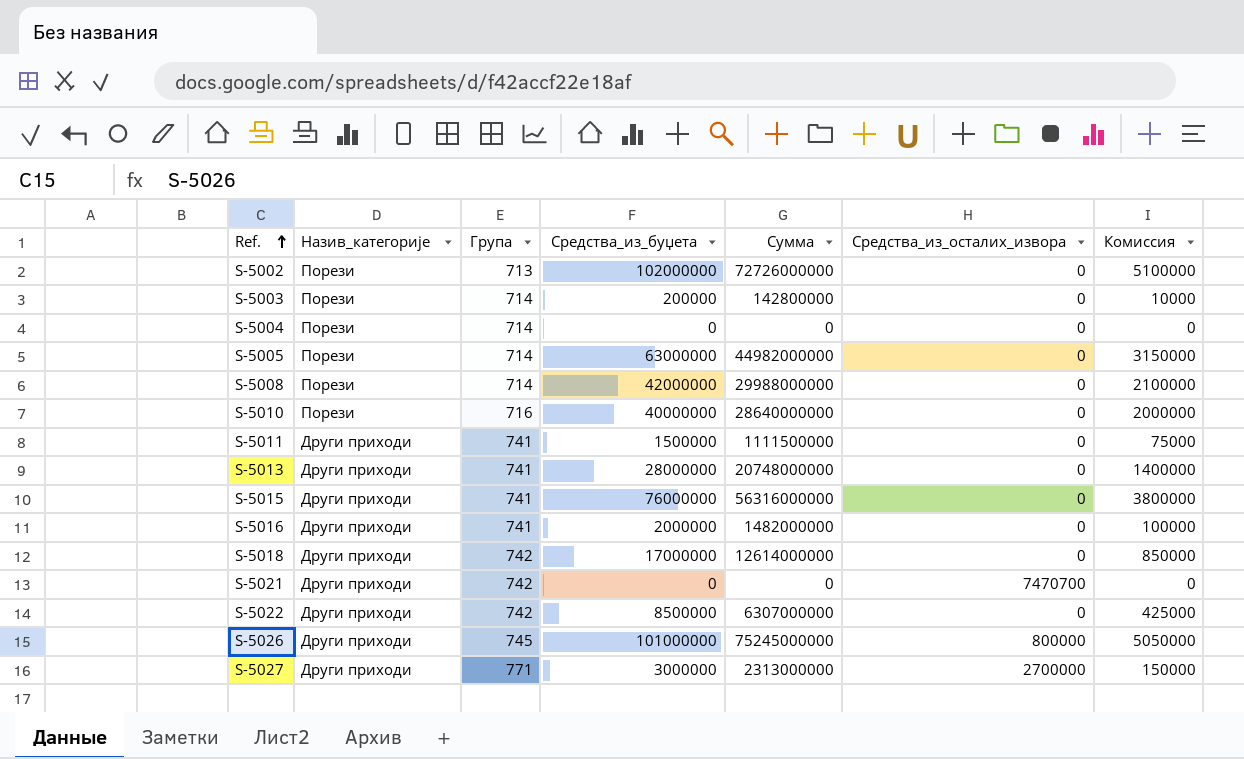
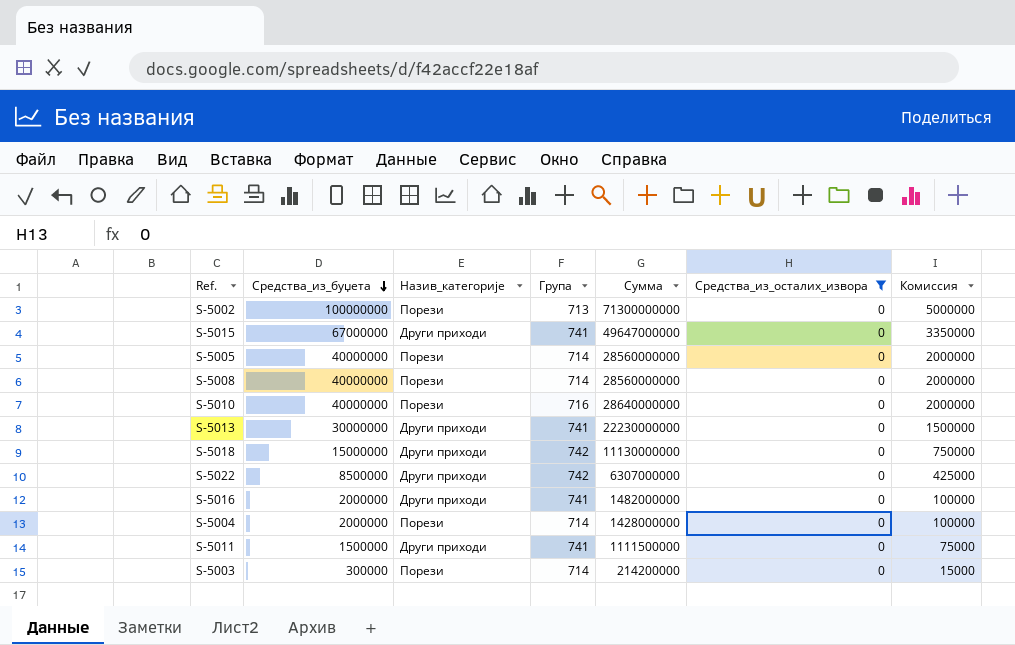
filter: none -> Средства_из_осталих_извора = 0
row order: Ref. ascending -> Средства_из_буџета descending
column Средства_из_буџета | position: 4 -> 2
S-5002 | Средства_из_буџета: 102000000 -> 100000000
S-5002 | Сумма: 72726000000 -> 71300000000
S-5002 | Комиссия: 5100000 -> 5000000
S-5015 | Средства_из_буџета: 76000000 -> 67000000
S-5015 | Сумма: 56316000000 -> 49647000000
S-5015 | Комиссия: 3800000 -> 3350000
S-5005 | Средства_из_буџета: 63000000 -> 40000000
S-5005 | Сумма: 44982000000 -> 28560000000
S-5005 | Комиссия: 3150000 -> 2000000
S-5008 | Средства_из_буџета: 42000000 -> 40000000
S-5008 | Сумма: 29988000000 -> 28560000000
S-5008 | Комиссия: 2100000 -> 2000000
S-5013 | Средства_из_буџета: 28000000 -> 30000000
S-5013 | Сумма: 20748000000 -> 22230000000
S-5013 | Комиссия: 1400000 -> 1500000
S-5018 | Средства_из_буџета: 17000000 -> 15000000
S-5018 | Сумма: 12614000000 -> 11130000000
S-5018 | Комиссия: 850000 -> 750000
S-5004 | Средства_из_буџета: 0 -> 2000000
S-5004 | Сумма: 0 -> 1428000000
S-5004 | Комиссия: 0 -> 100000
S-5003 | Средства_из_буџета: 200000 -> 300000
S-5003 | Сумма: 142800000 -> 214200000
S-5003 | Комиссия: 10000 -> 15000

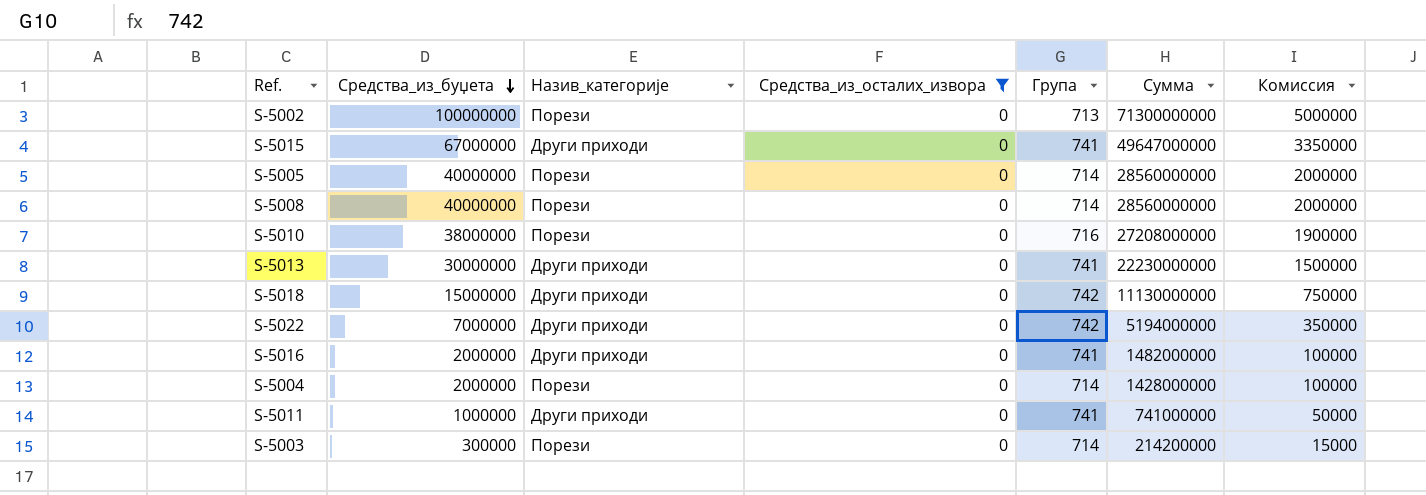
column Средства_из_осталих_извора | position: 6 -> 4
S-5010 | Средства_из_буџета: 40000000 -> 38000000
S-5010 | Сумма: 28640000000 -> 27208000000
S-5010 | Комиссия: 2000000 -> 1900000
S-5022 | Средства_из_буџета: 8500000 -> 7000000
S-5022 | Сумма: 6307000000 -> 5194000000
S-5022 | Комиссия: 425000 -> 350000
S-5011 | Средства_из_буџета: 1500000 -> 1000000
S-5011 | Сумма: 1111500000 -> 741000000
S-5011 | Комиссия: 75000 -> 50000

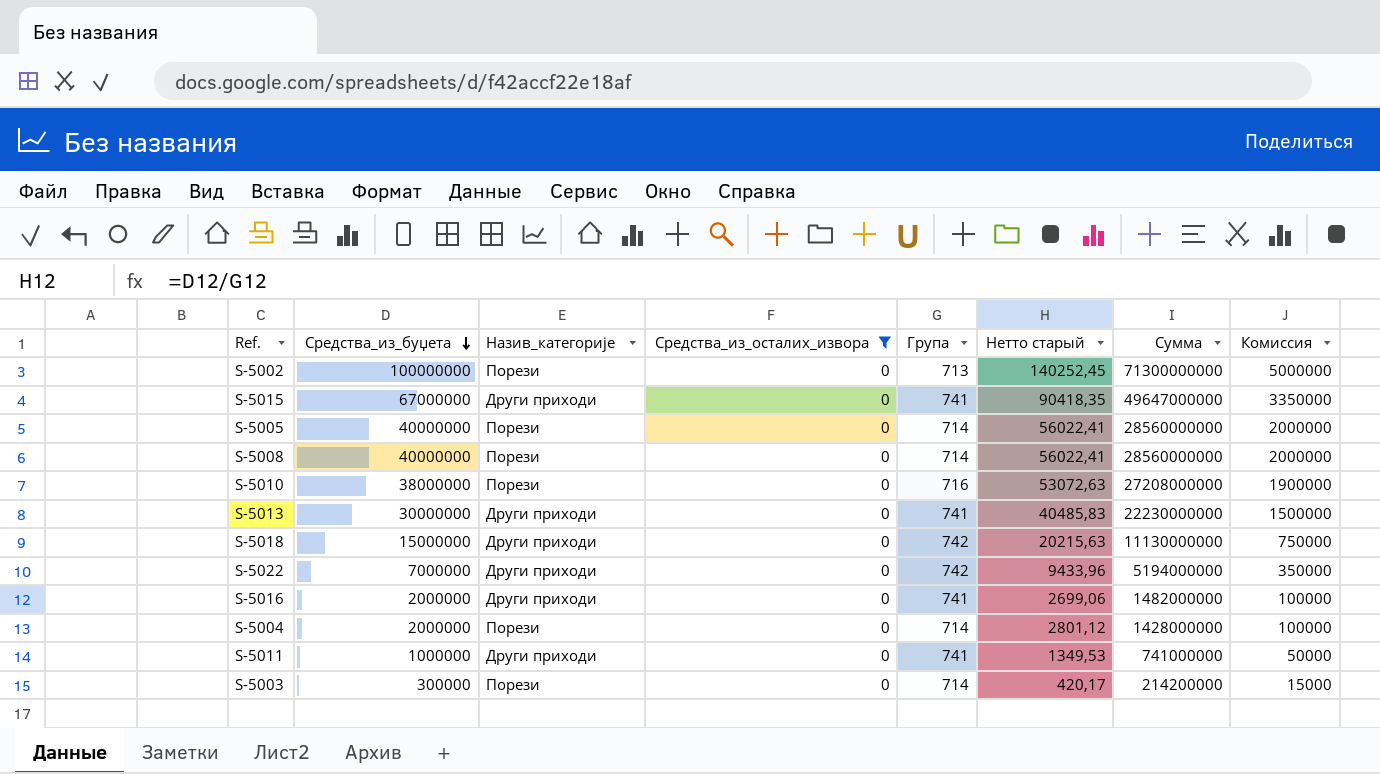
column Нетто старый | formula: none -> [Средства_из_буџета] / [Група]

